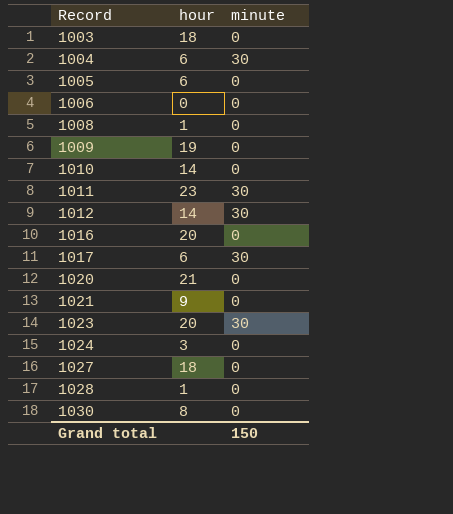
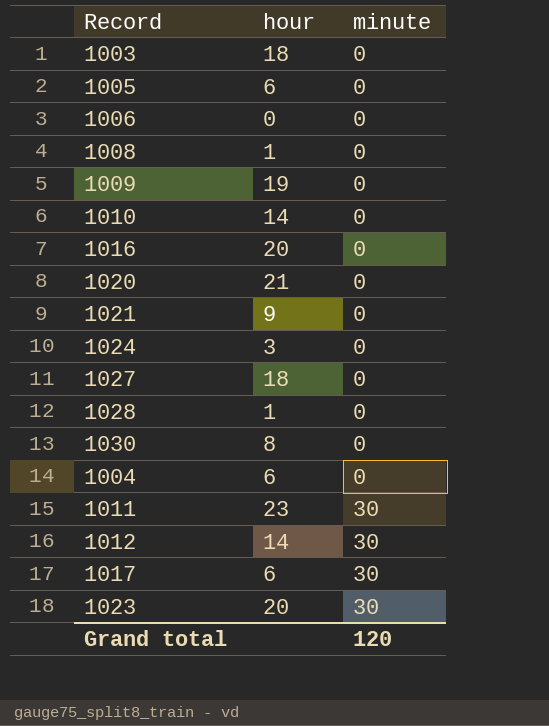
row order: Record ascending -> minute ascending
1004 | minute: 30 -> 0
Grand total | minute: 150 -> 120

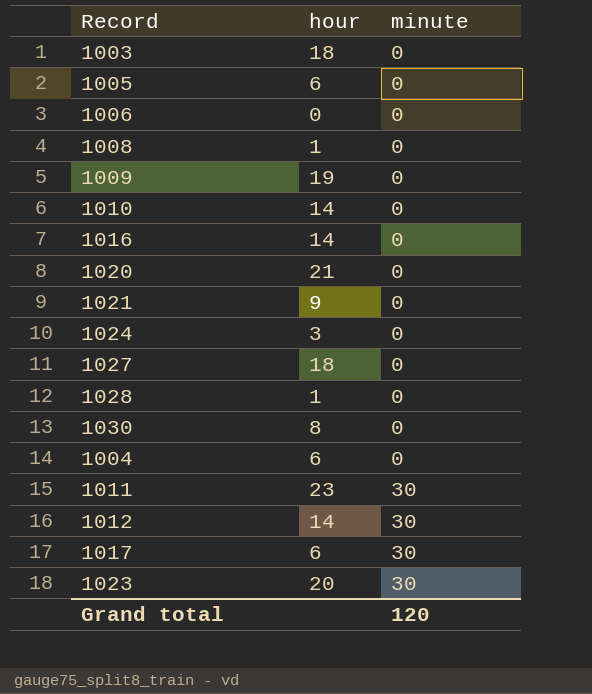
1016 | hour: 20 -> 14

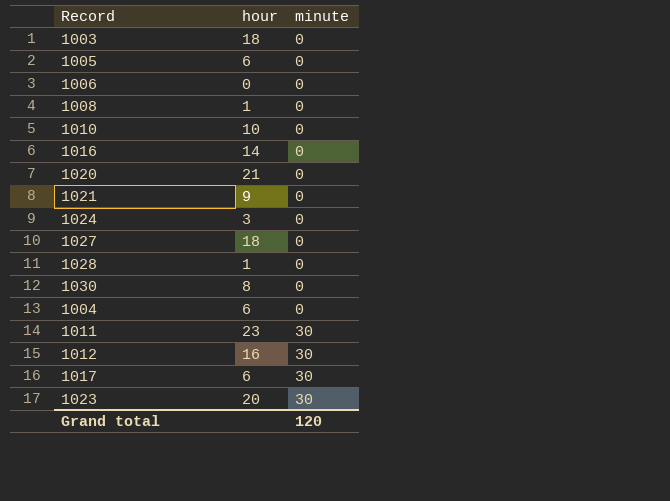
row 1009: 19 | 0 -> none
1010 | hour: 14 -> 10
1012 | hour: 14 -> 16

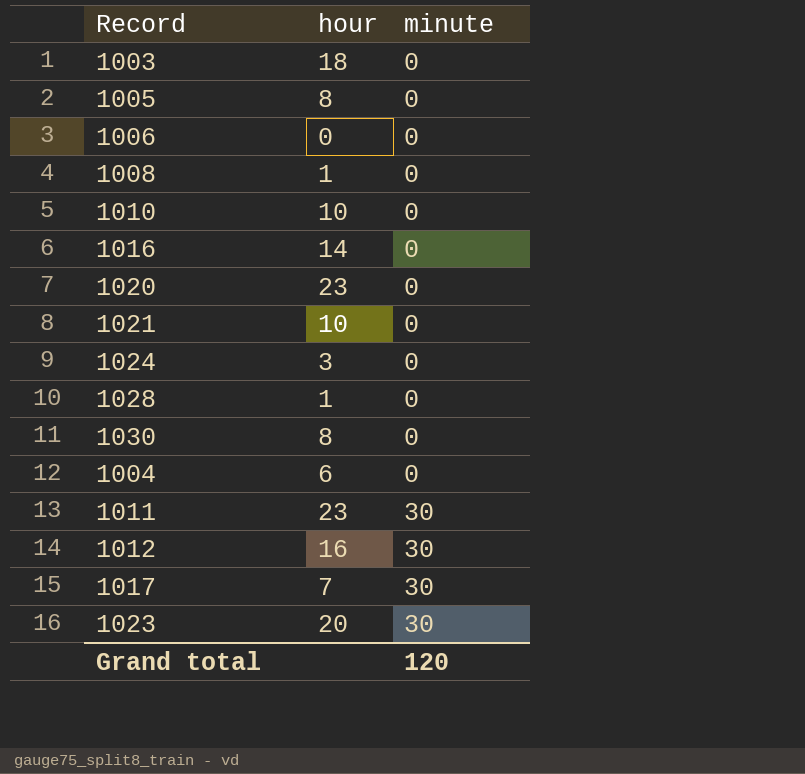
row 1027: 18 | 0 -> none
1005 | hour: 6 -> 8
1020 | hour: 21 -> 23
1021 | hour: 9 -> 10
1017 | hour: 6 -> 7

